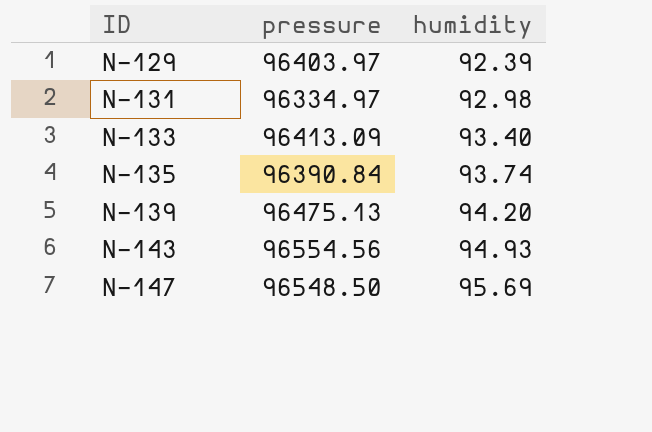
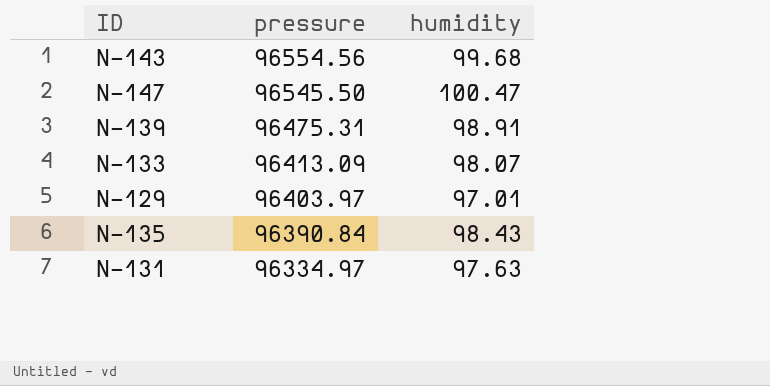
row order: ID ascending -> pressure descending
N-143 | humidity: 94.93 -> 99.68
N-147 | pressure: 96548.50 -> 96545.50
N-147 | humidity: 95.69 -> 100.47
N-139 | pressure: 96475.13 -> 96475.31
N-139 | humidity: 94.20 -> 98.91
N-133 | humidity: 93.40 -> 98.07
N-129 | humidity: 92.39 -> 97.01
N-135 | humidity: 93.74 -> 98.43
N-131 | humidity: 92.98 -> 97.63

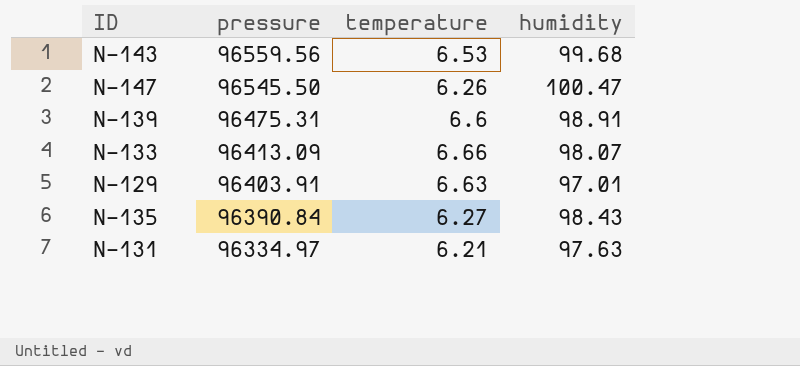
column temperature | position: none -> 3
N-143 | pressure: 96554.56 -> 96559.56
N-129 | pressure: 96403.97 -> 96403.91

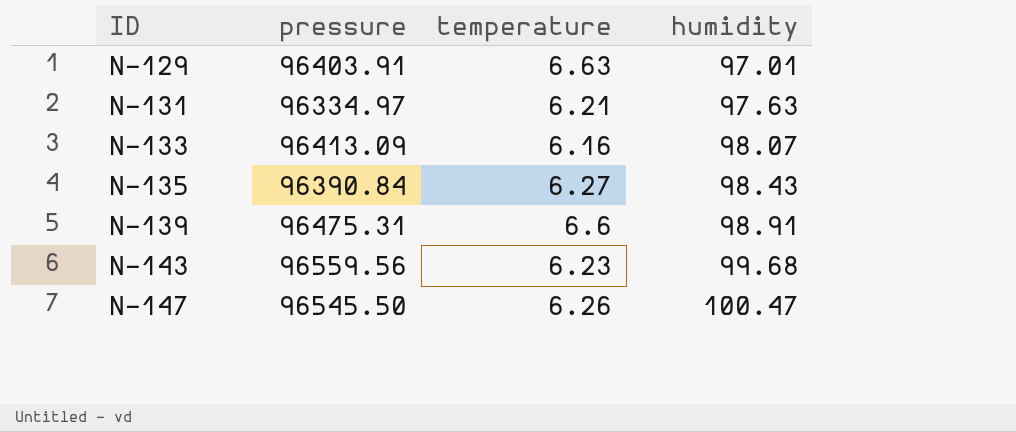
row order: pressure descending -> ID ascending
N-133 | temperature: 6.66 -> 6.16
N-143 | temperature: 6.53 -> 6.23

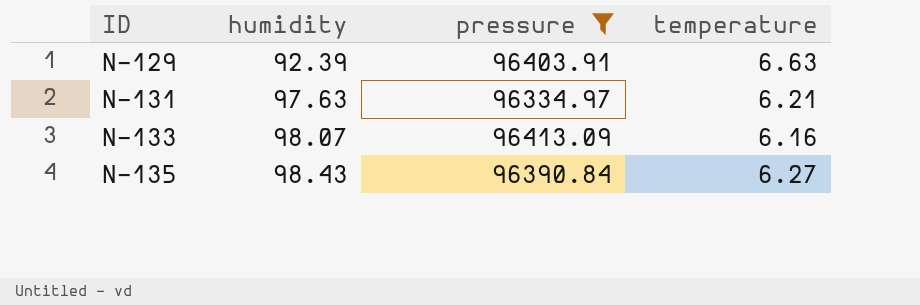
filter: none -> pressure <= 96413.09
column humidity | position: 4 -> 2
N-129 | humidity: 97.01 -> 92.39

